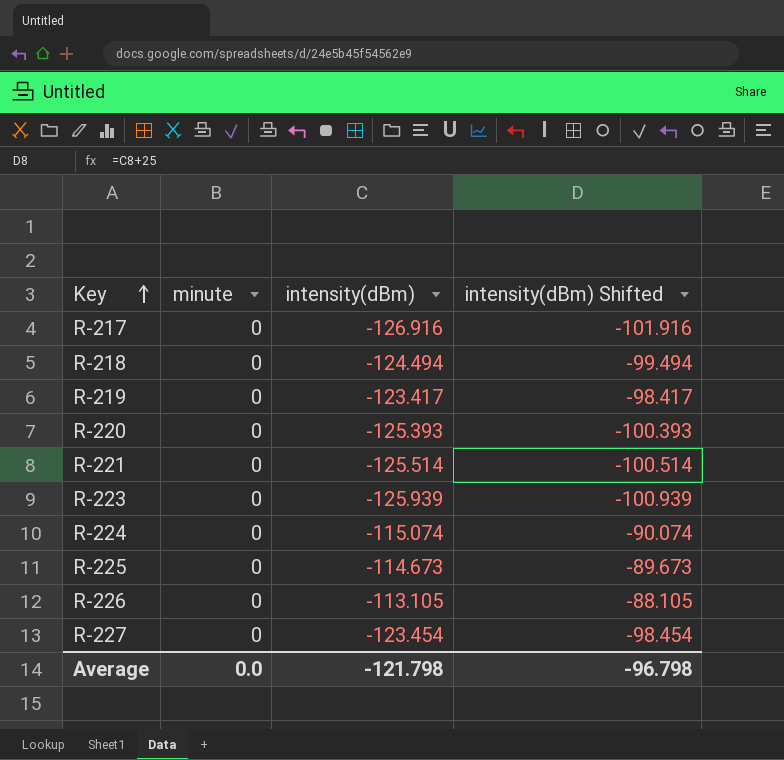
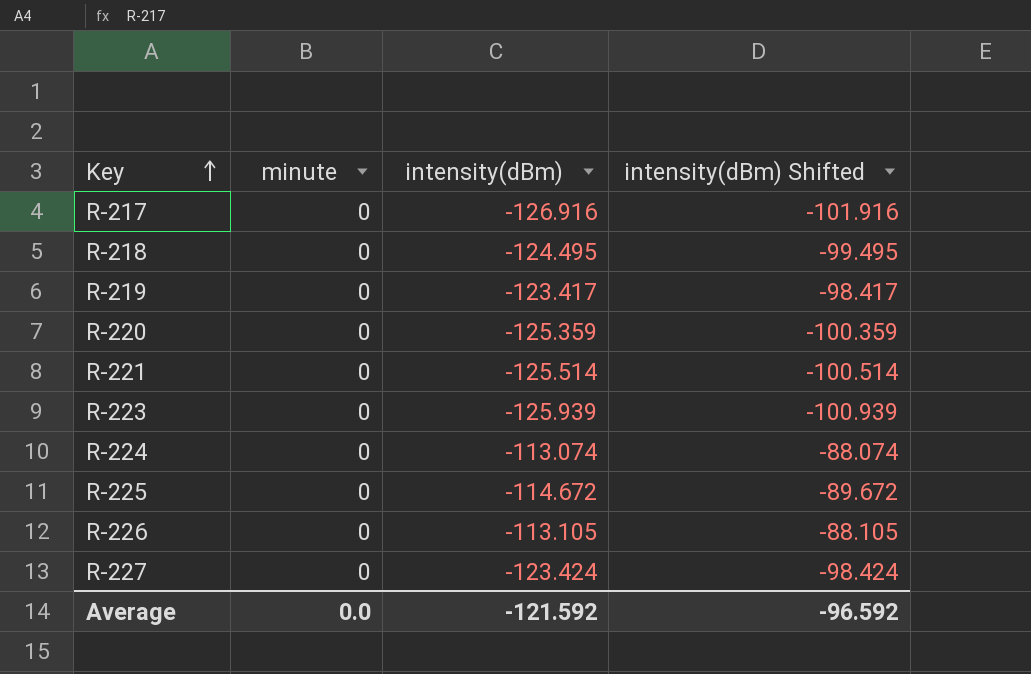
R-218 | intensity(dBm): -124.494 -> -124.495
R-218 | intensity(dBm) Shifted: -99.494 -> -99.495
R-220 | intensity(dBm): -125.393 -> -125.359
R-220 | intensity(dBm) Shifted: -100.393 -> -100.359
R-224 | intensity(dBm): -115.074 -> -113.074
R-224 | intensity(dBm) Shifted: -90.074 -> -88.074
R-225 | intensity(dBm): -114.673 -> -114.672
R-225 | intensity(dBm) Shifted: -89.673 -> -89.672
R-227 | intensity(dBm): -123.454 -> -123.424
R-227 | intensity(dBm) Shifted: -98.454 -> -98.424
Average | intensity(dBm): -121.798 -> -121.592
Average | intensity(dBm) Shifted: -96.798 -> -96.592

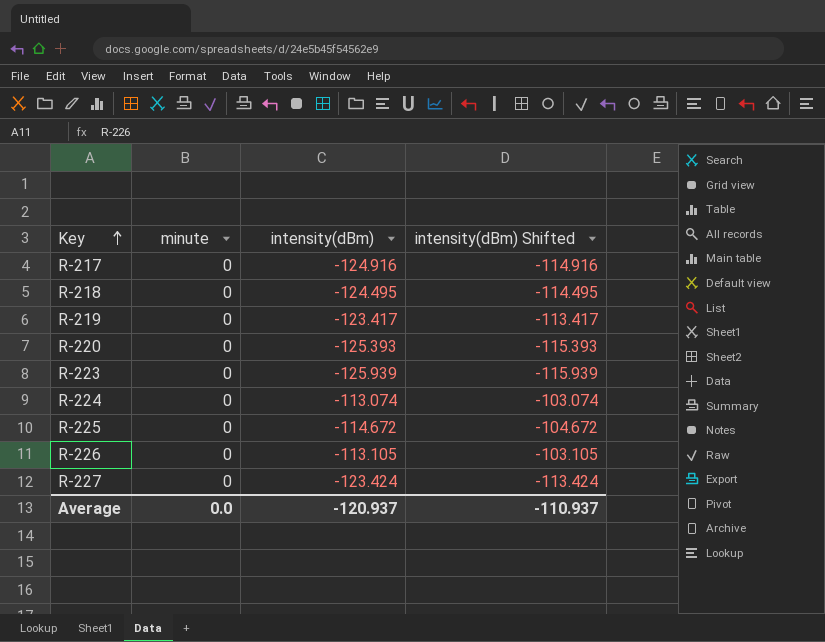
column intensity(dBm) Shifted | formula: [intensity(dBm)] + 25 -> [intensity(dBm)] + 10
row R-221: 0 | -125.514 | -100.514 -> none
R-217 | intensity(dBm): -126.916 -> -124.916
R-220 | intensity(dBm): -125.359 -> -125.393
Average | intensity(dBm): -121.592 -> -120.937
Average | intensity(dBm) Shifted: -96.592 -> -110.937

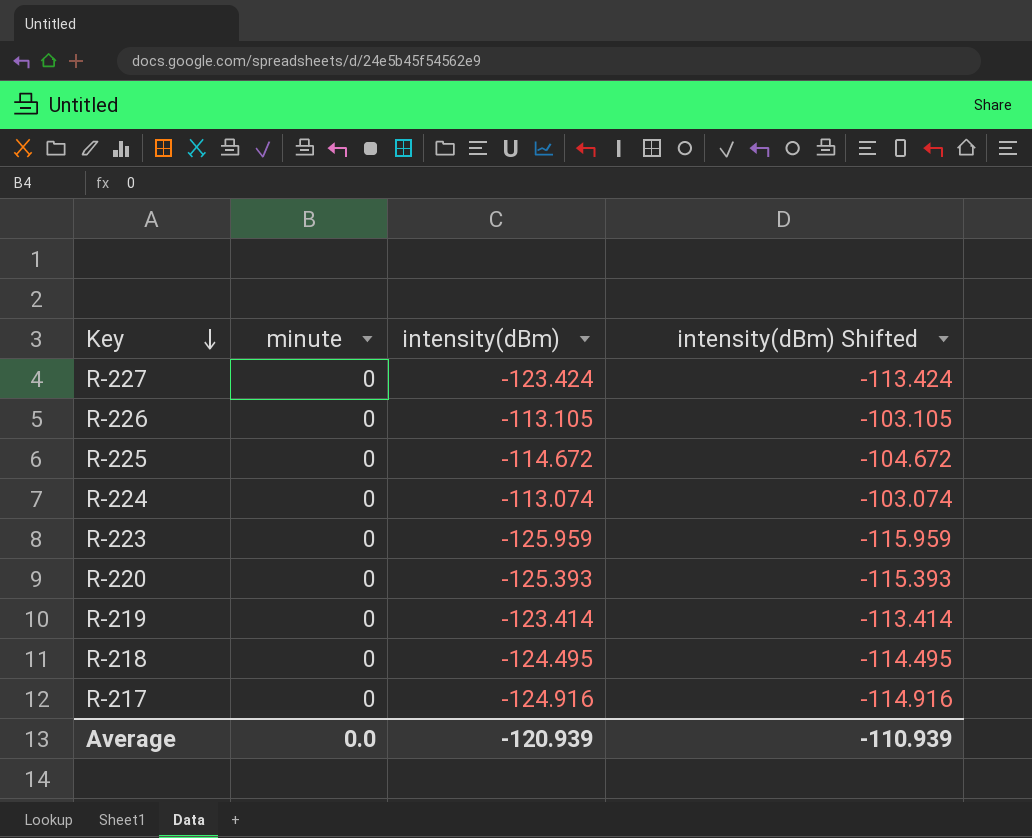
row order: Key ascending -> Key descending
R-223 | intensity(dBm): -125.939 -> -125.959
R-223 | intensity(dBm) Shifted: -115.939 -> -115.959
R-219 | intensity(dBm): -123.417 -> -123.414
R-219 | intensity(dBm) Shifted: -113.417 -> -113.414
Average | intensity(dBm): -120.937 -> -120.939
Average | intensity(dBm) Shifted: -110.937 -> -110.939

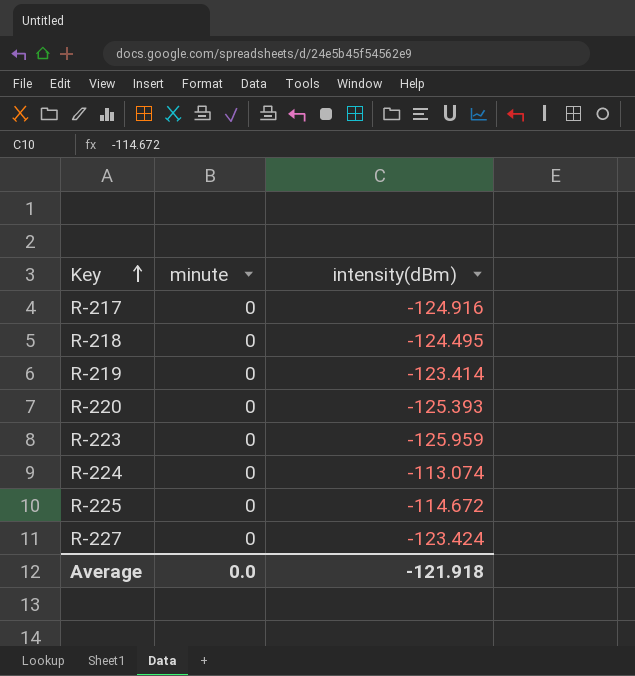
row order: Key descending -> Key ascending
column intensity(dBm) Shifted | formula: [intensity(dBm)] + 10 -> none
row R-226: 0 | -113.105 | -103.105 -> none
Average | intensity(dBm): -120.939 -> -121.918

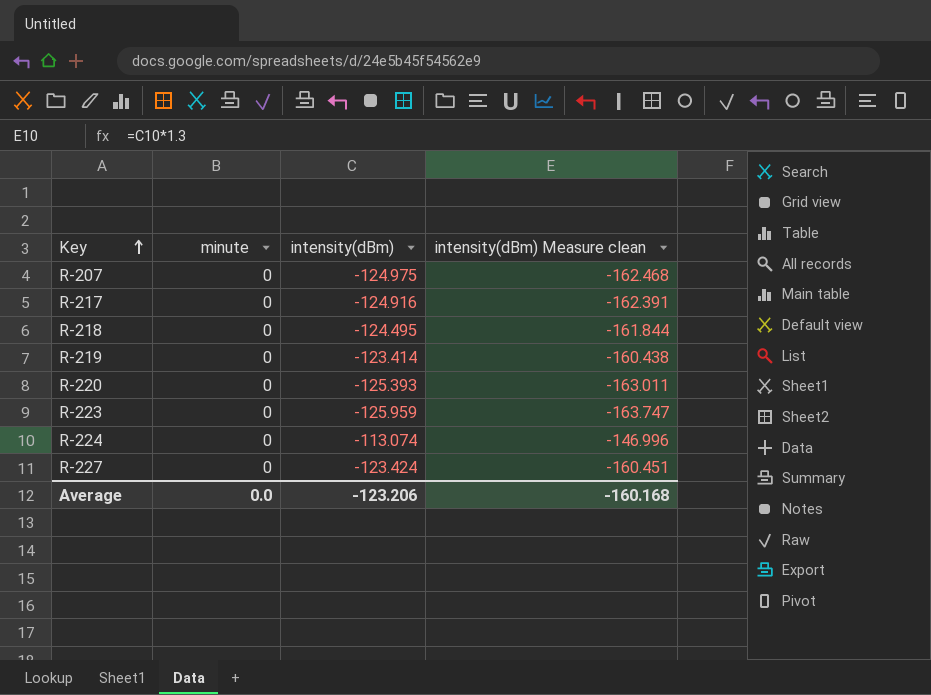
column intensity(dBm) Measure clean | formula: none -> [intensity(dBm)] * 1.3
row R-225: 0 | -114.672 -> none
row R-207: none -> 0 | -124.975 | -162.468
Average | intensity(dBm): -121.918 -> -123.206

